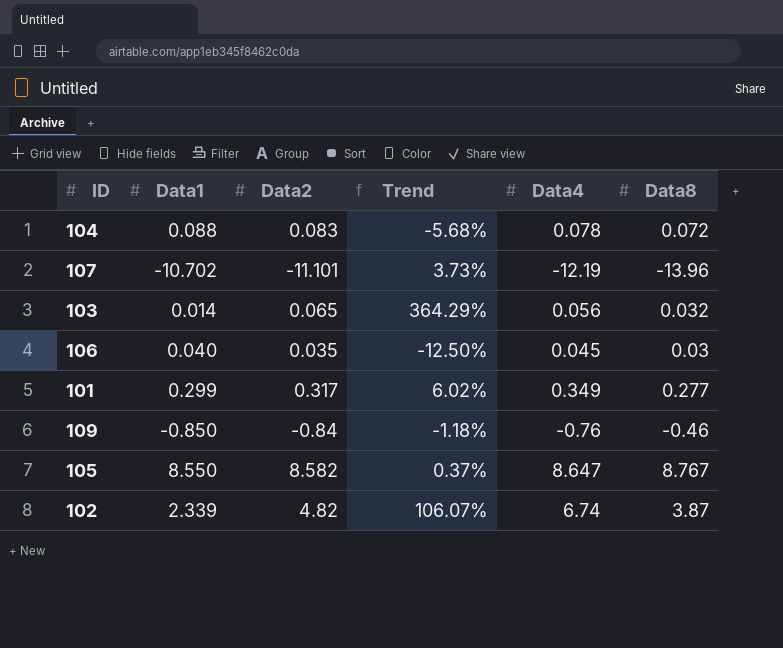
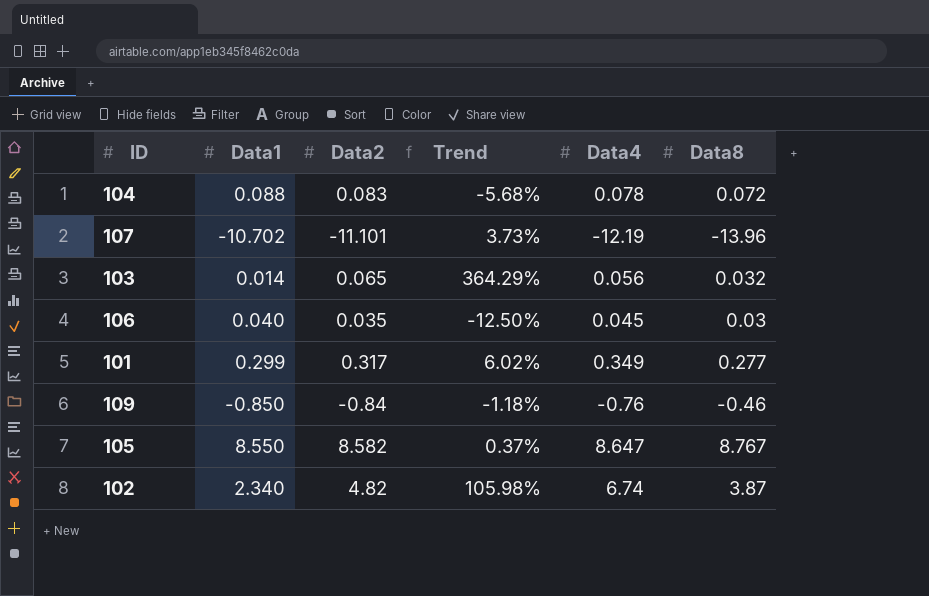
102 | Data1: 2.339 -> 2.340
102 | Trend: 106.07% -> 105.98%

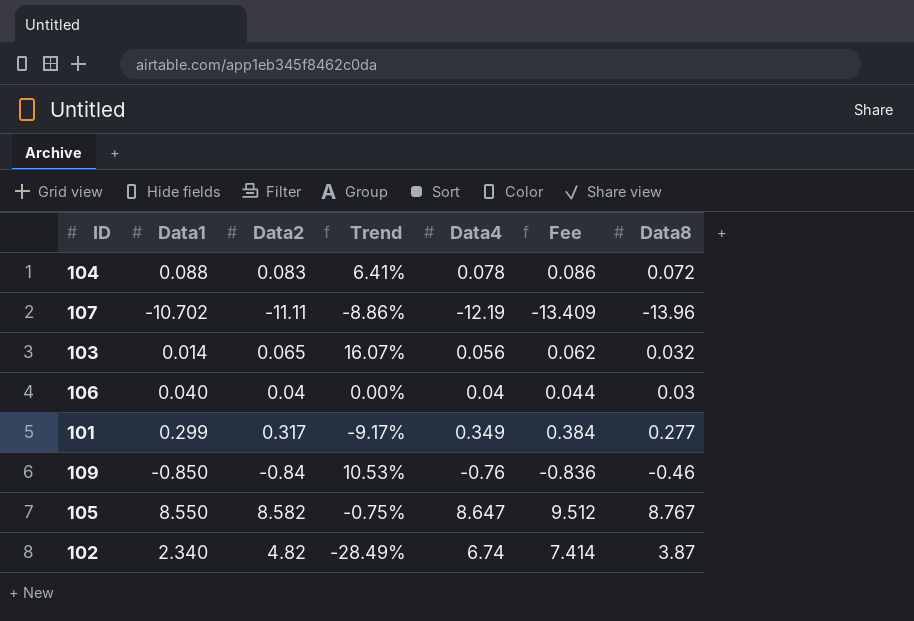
column Trend | formula: ([Data2] - [Data1]) / [Data1] -> ([Data2] - [Data4]) / [Data4]
column Fee | formula: none -> [Data4] * 1.1
107 | Data2: -11.101 -> -11.11
106 | Data2: 0.035 -> 0.04
106 | Data4: 0.045 -> 0.04

